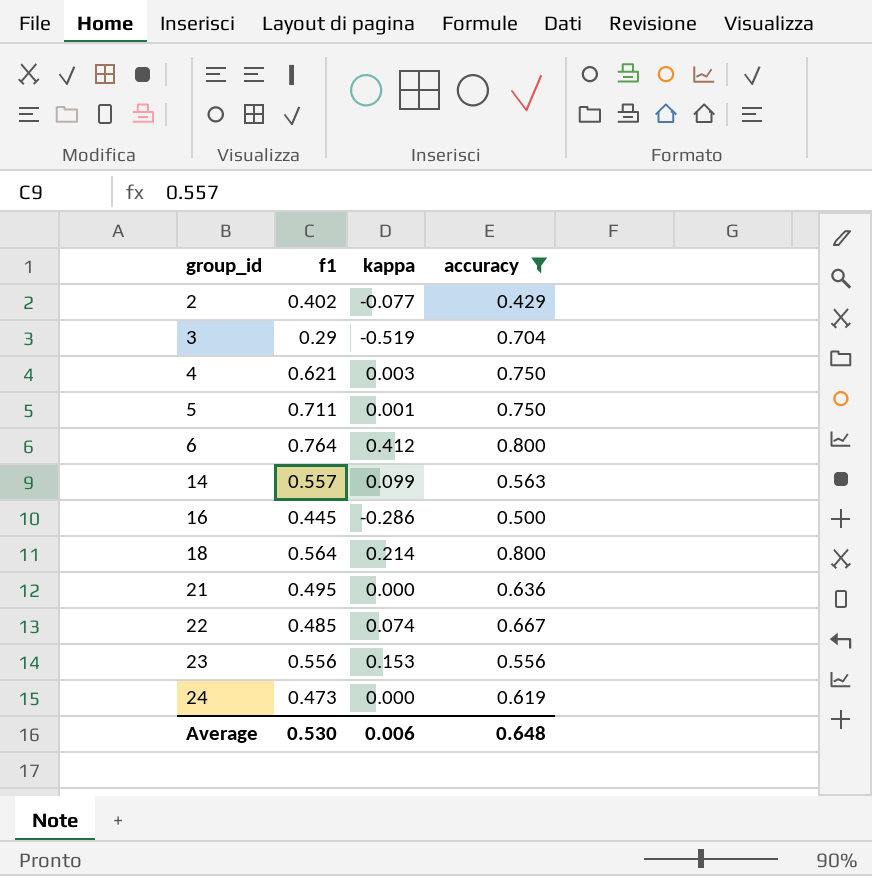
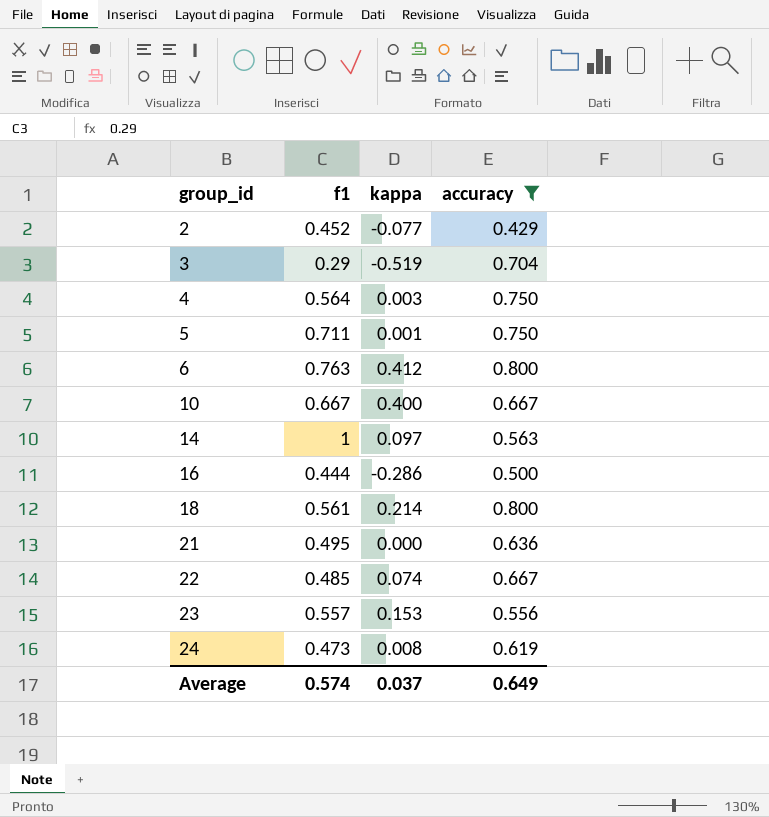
2 | f1: 0.402 -> 0.452
4 | f1: 0.621 -> 0.564
6 | f1: 0.764 -> 0.763
row 10: none -> 0.667 | 0.400 | 0.667
14 | f1: 0.557 -> 1
14 | kappa: 0.099 -> 0.097
16 | f1: 0.445 -> 0.444
18 | f1: 0.564 -> 0.561
23 | f1: 0.556 -> 0.557
24 | kappa: 0.000 -> 0.008
Average | f1: 0.530 -> 0.574
Average | kappa: 0.006 -> 0.037
Average | accuracy: 0.648 -> 0.649

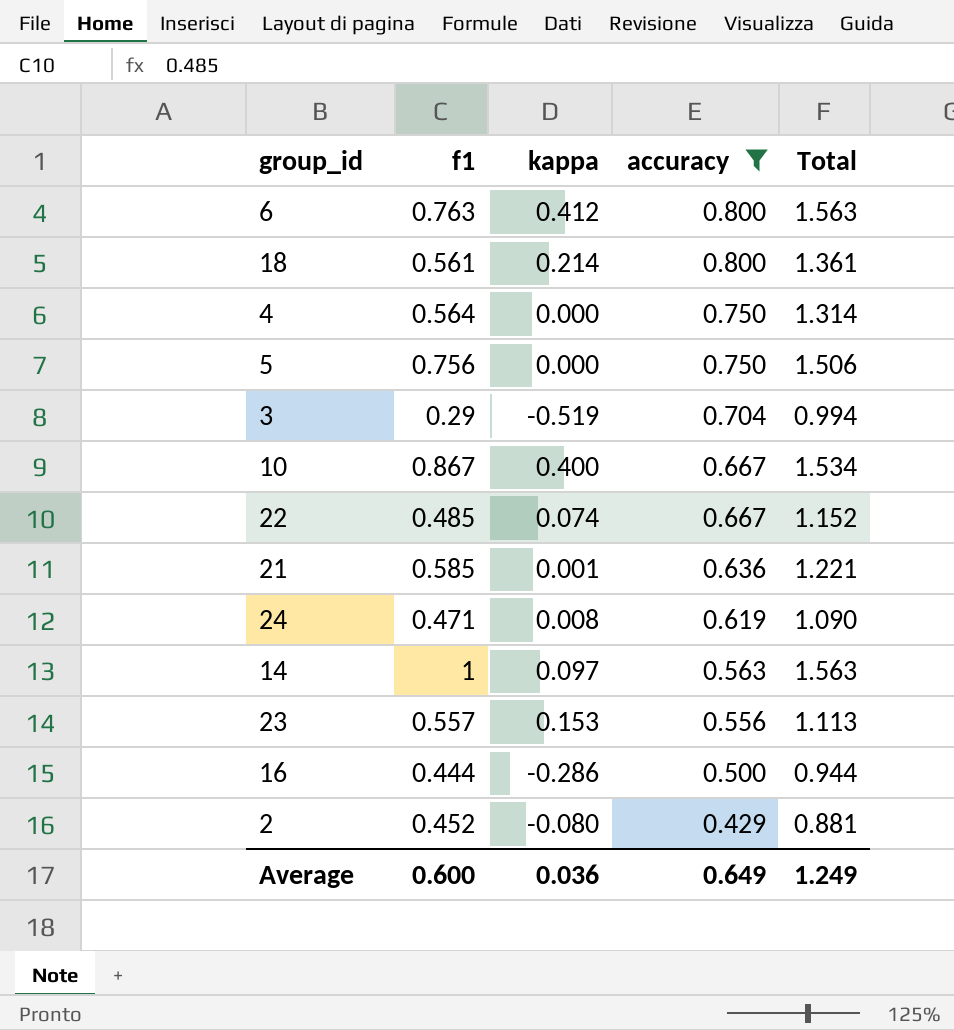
row order: group_id ascending -> accuracy descending
column Total | formula: none -> [f1] + [accuracy]
4 | kappa: 0.003 -> 0.000
5 | f1: 0.711 -> 0.756
5 | kappa: 0.001 -> 0.000
10 | f1: 0.667 -> 0.867
21 | f1: 0.495 -> 0.585
21 | kappa: 0.000 -> 0.001
24 | f1: 0.473 -> 0.471
2 | kappa: -0.077 -> -0.080
Average | f1: 0.574 -> 0.600
Average | kappa: 0.037 -> 0.036

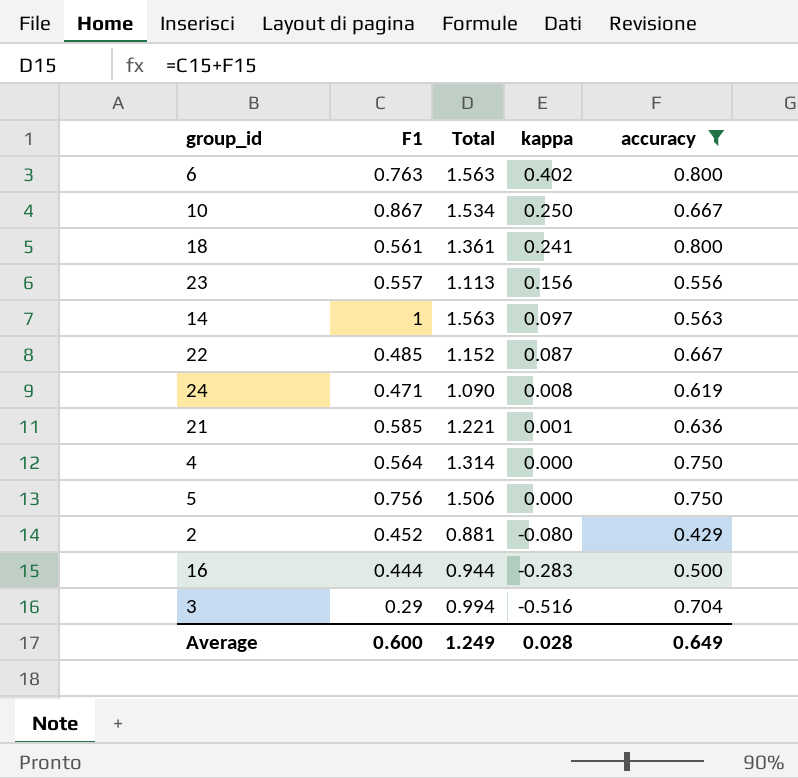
row order: accuracy descending -> kappa descending
column name: f1 -> F1
column Total | position: 5 -> 3
6 | kappa: 0.412 -> 0.402
10 | kappa: 0.400 -> 0.250
18 | kappa: 0.214 -> 0.241
23 | kappa: 0.153 -> 0.156
22 | kappa: 0.074 -> 0.087
16 | kappa: -0.286 -> -0.283
3 | kappa: -0.519 -> -0.516
Average | kappa: 0.036 -> 0.028

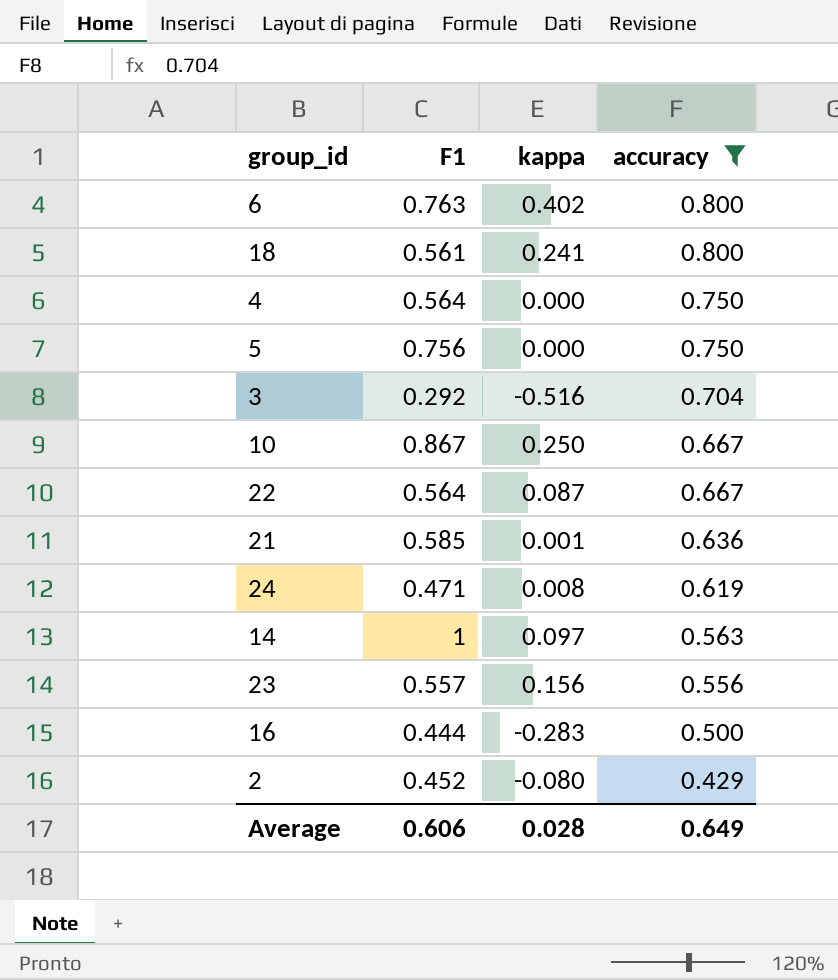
row order: kappa descending -> accuracy descending
column Total | formula: [F1] + [accuracy] -> none
3 | F1: 0.29 -> 0.292
22 | F1: 0.485 -> 0.564
Average | F1: 0.600 -> 0.606

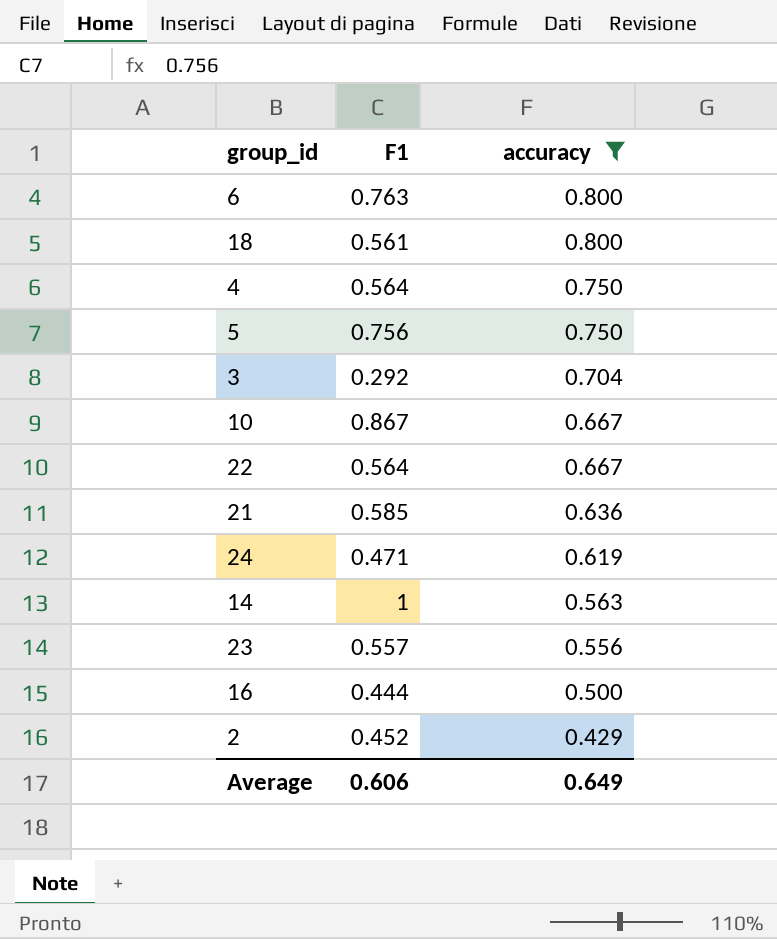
column kappa | position: 3 -> none

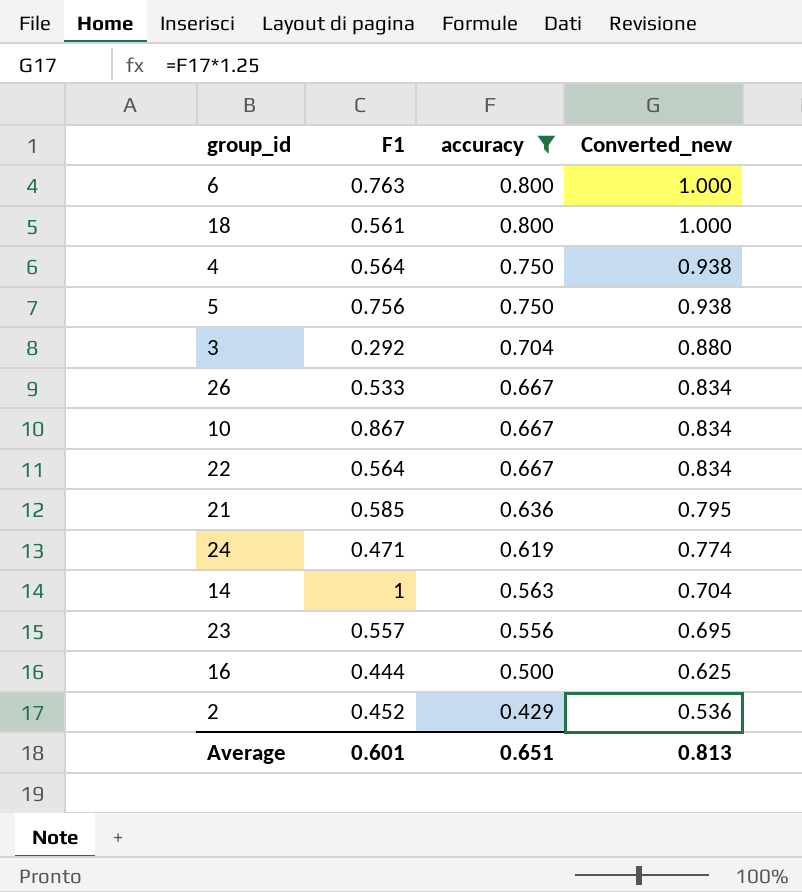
column Converted_new | formula: none -> [accuracy] * 1.25
row 26: none -> 0.533 | 0.667 | 0.834
Average | F1: 0.606 -> 0.601
Average | accuracy: 0.649 -> 0.651

